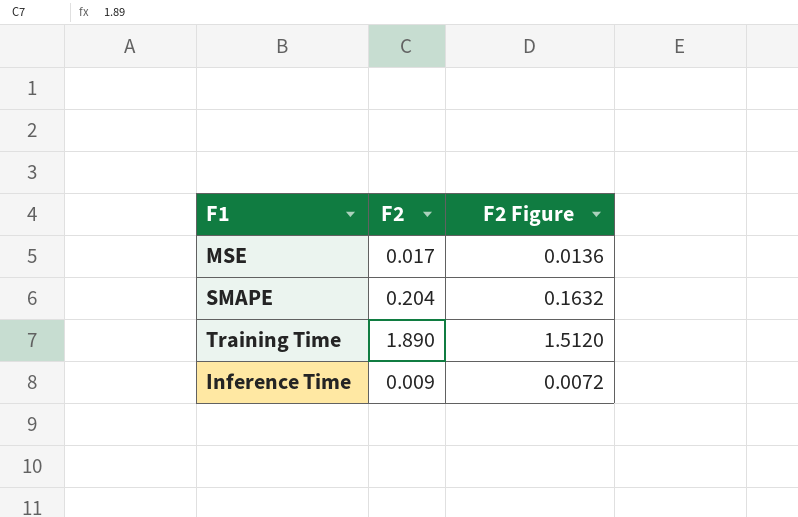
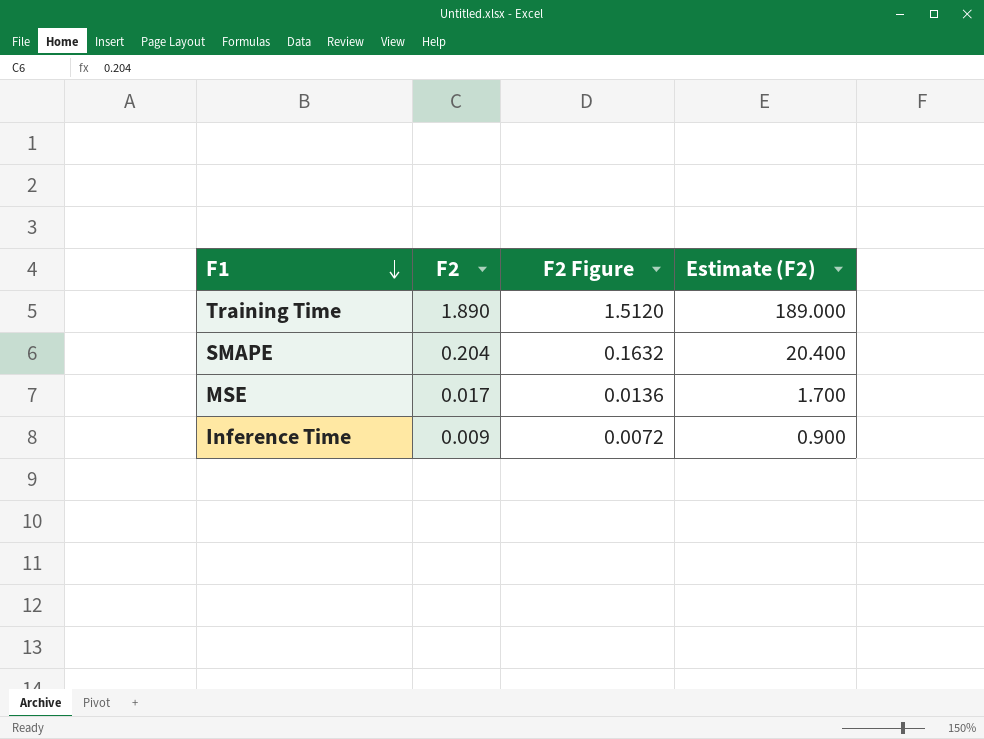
row order: none -> F1 descending
column Estimate (F2) | formula: none -> [F2] * 100

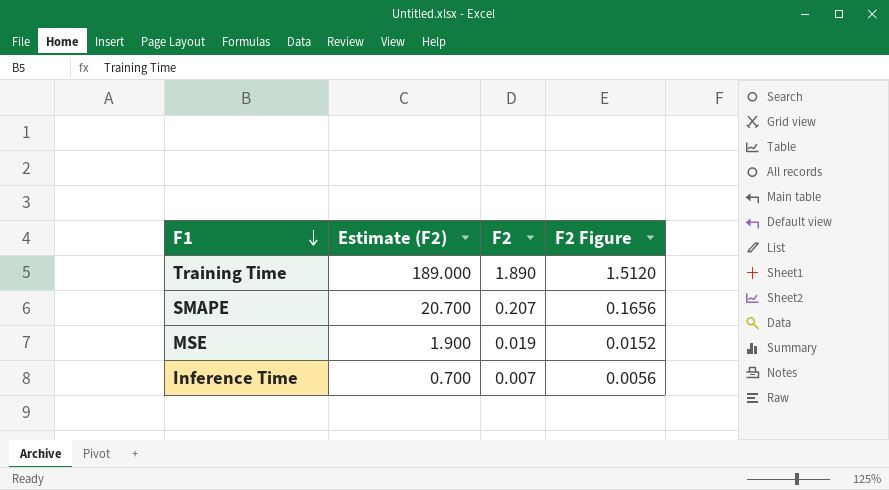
column Estimate (F2) | position: 4 -> 2
SMAPE | Estimate (F2): 20.400 -> 20.700
SMAPE | F2: 0.204 -> 0.207
SMAPE | F2 Figure: 0.1632 -> 0.1656
MSE | Estimate (F2): 1.700 -> 1.900
MSE | F2: 0.017 -> 0.019
MSE | F2 Figure: 0.0136 -> 0.0152
Inference Time | Estimate (F2): 0.900 -> 0.700
Inference Time | F2: 0.009 -> 0.007
Inference Time | F2 Figure: 0.0072 -> 0.0056

